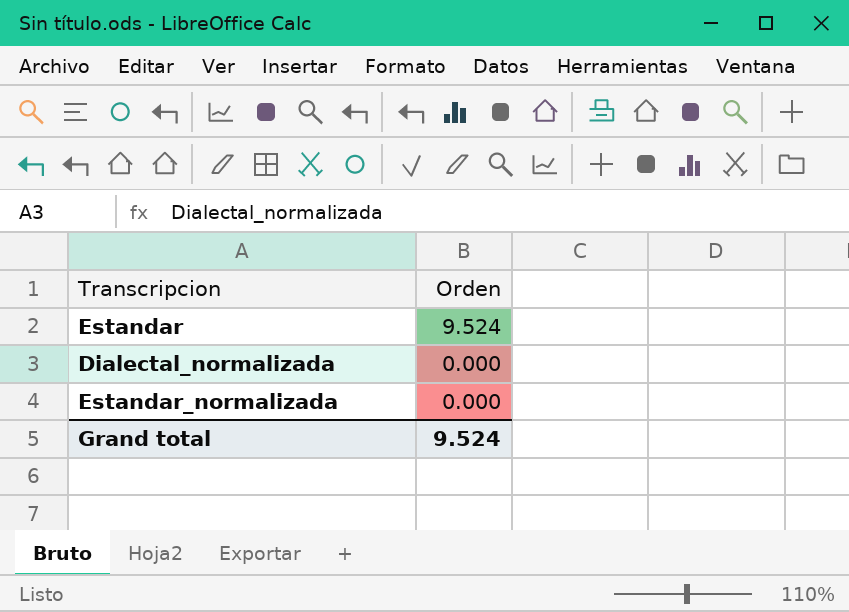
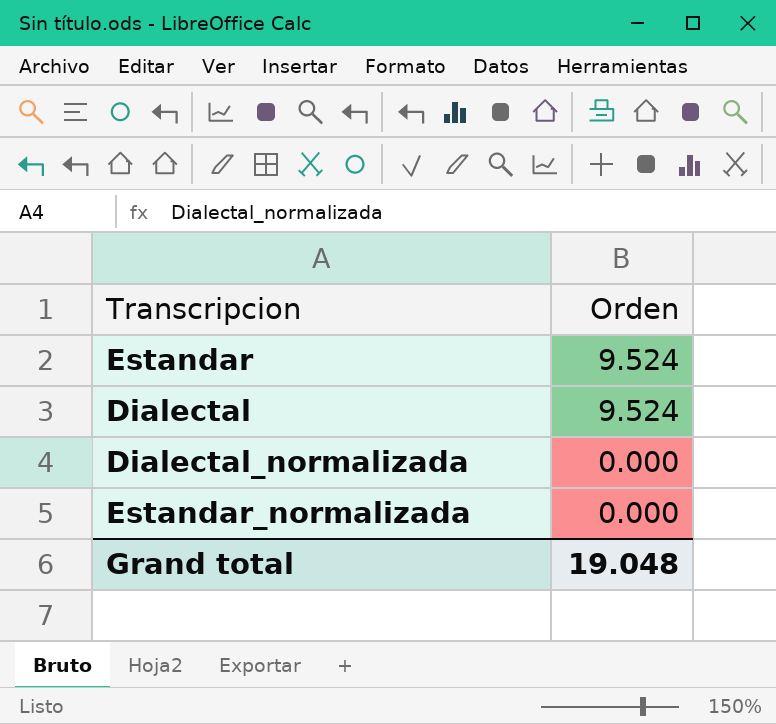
row Dialectal: none -> 9.524
Grand total | Orden: 9.524 -> 19.048

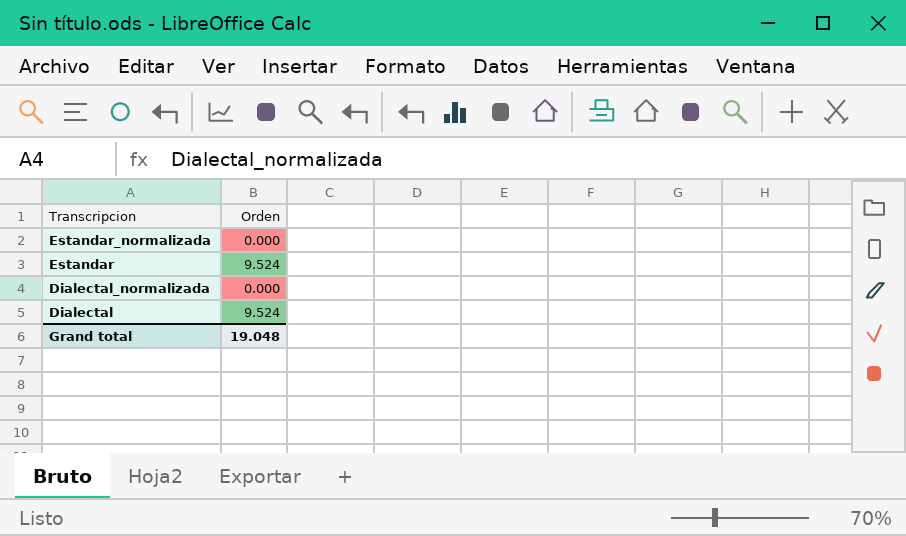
row order: Orden descending -> Transcripcion descending

